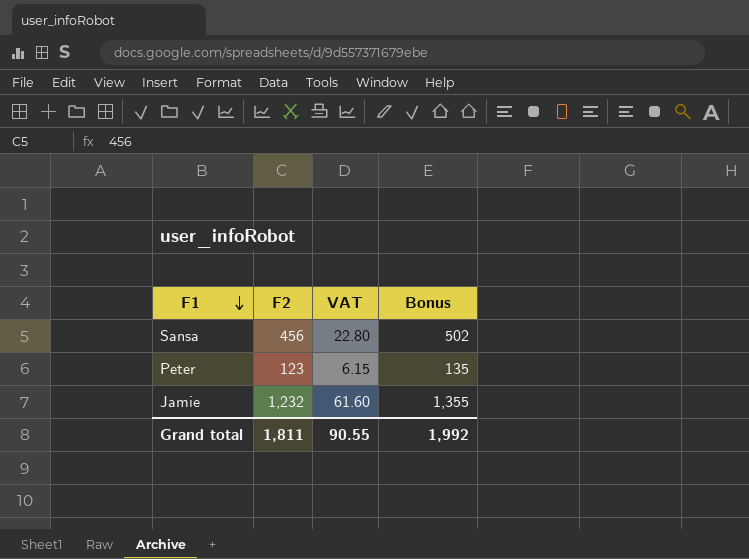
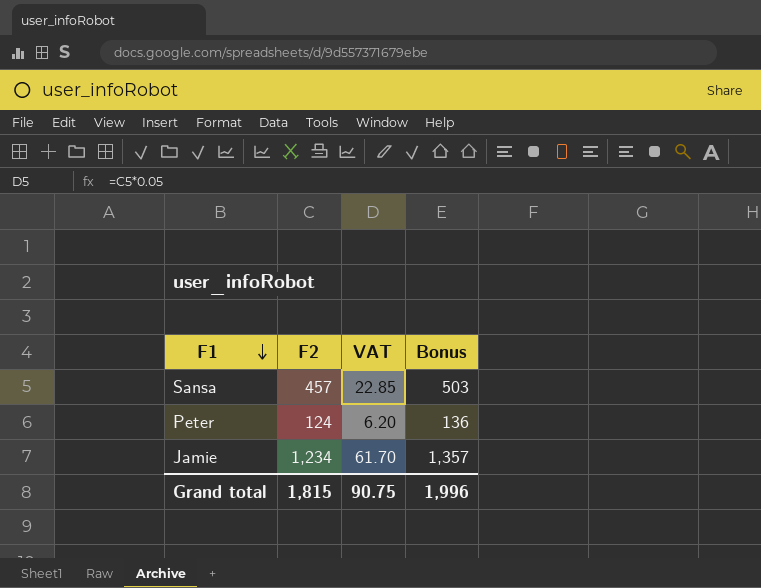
Sansa | F2: 456 -> 457
Sansa | VAT: 22.80 -> 22.85
Sansa | Bonus: 502 -> 503
Peter | F2: 123 -> 124
Peter | VAT: 6.15 -> 6.20
Peter | Bonus: 135 -> 136
Jamie | F2: 1,232 -> 1,234
Jamie | VAT: 61.60 -> 61.70
Jamie | Bonus: 1,355 -> 1,357
Grand total | F2: 1,811 -> 1,815
Grand total | VAT: 90.55 -> 90.75
Grand total | Bonus: 1,992 -> 1,996

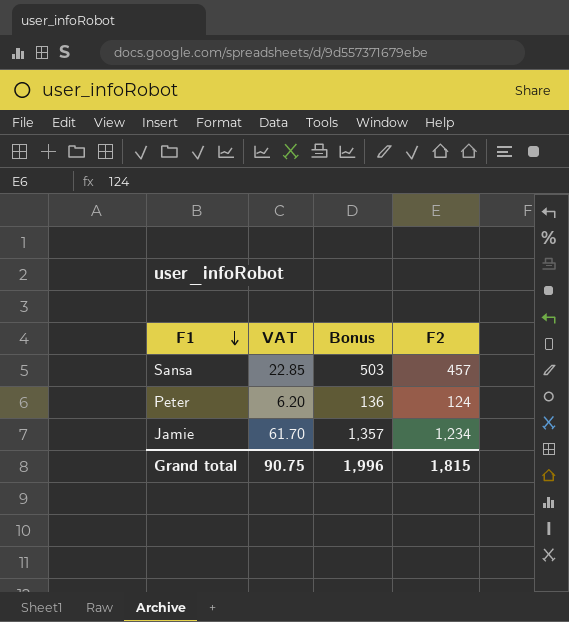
column F2 | position: 2 -> 4

